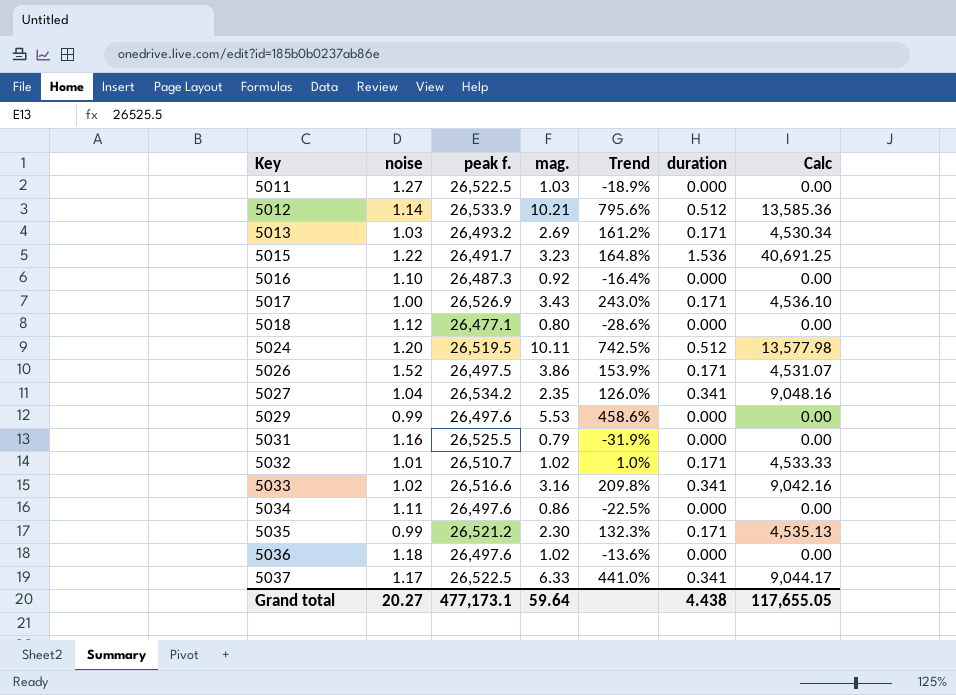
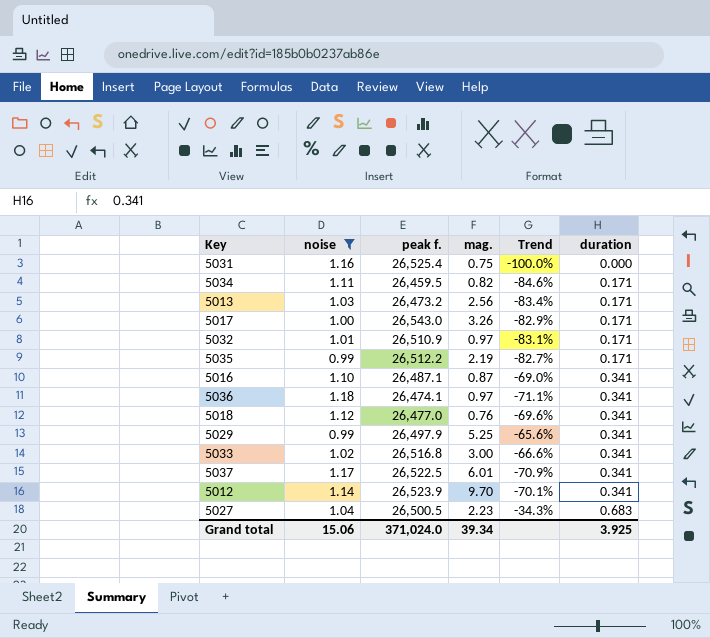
filter: none -> noise <= 1.18
row order: Key ascending -> duration ascending
column Calc | formula: [peak f.] * [duration] -> none
column Trend | formula: ([mag.] - [noise]) / [noise] -> ([duration] - [noise]) / [noise]
5031 | peak f.: 26,525.5 -> 26,525.4
5031 | mag.: 0.79 -> 0.75
5034 | peak f.: 26,497.6 -> 26,459.5
5034 | mag.: 0.86 -> 0.82
5034 | duration: 0.000 -> 0.171
5013 | peak f.: 26,493.2 -> 26,473.2
5013 | mag.: 2.69 -> 2.56
5017 | peak f.: 26,526.9 -> 26,543.0
5017 | mag.: 3.43 -> 3.26
5032 | peak f.: 26,510.7 -> 26,510.9
5032 | mag.: 1.02 -> 0.97
5035 | peak f.: 26,521.2 -> 26,512.2
5035 | mag.: 2.30 -> 2.19
5016 | peak f.: 26,487.3 -> 26,487.1
5016 | mag.: 0.92 -> 0.87
5016 | duration: 0.000 -> 0.341
5036 | peak f.: 26,497.6 -> 26,474.1
5036 | mag.: 1.02 -> 0.97
5036 | duration: 0.000 -> 0.341
5018 | peak f.: 26,477.1 -> 26,477.0
5018 | mag.: 0.80 -> 0.76
5018 | duration: 0.000 -> 0.341
5029 | peak f.: 26,497.6 -> 26,497.9
5029 | mag.: 5.53 -> 5.25
5029 | duration: 0.000 -> 0.341
5033 | peak f.: 26,516.6 -> 26,516.8
5033 | mag.: 3.16 -> 3.00
5037 | mag.: 6.33 -> 6.01
5012 | peak f.: 26,533.9 -> 26,523.9
5012 | mag.: 10.21 -> 9.70
5012 | duration: 0.512 -> 0.341
5027 | peak f.: 26,534.2 -> 26,500.5
5027 | mag.: 2.35 -> 2.23
5027 | duration: 0.341 -> 0.683
Grand total | noise: 20.27 -> 15.06
Grand total | peak f.: 477,173.1 -> 371,024.0
Grand total | mag.: 59.64 -> 39.34
Grand total | duration: 4.438 -> 3.925

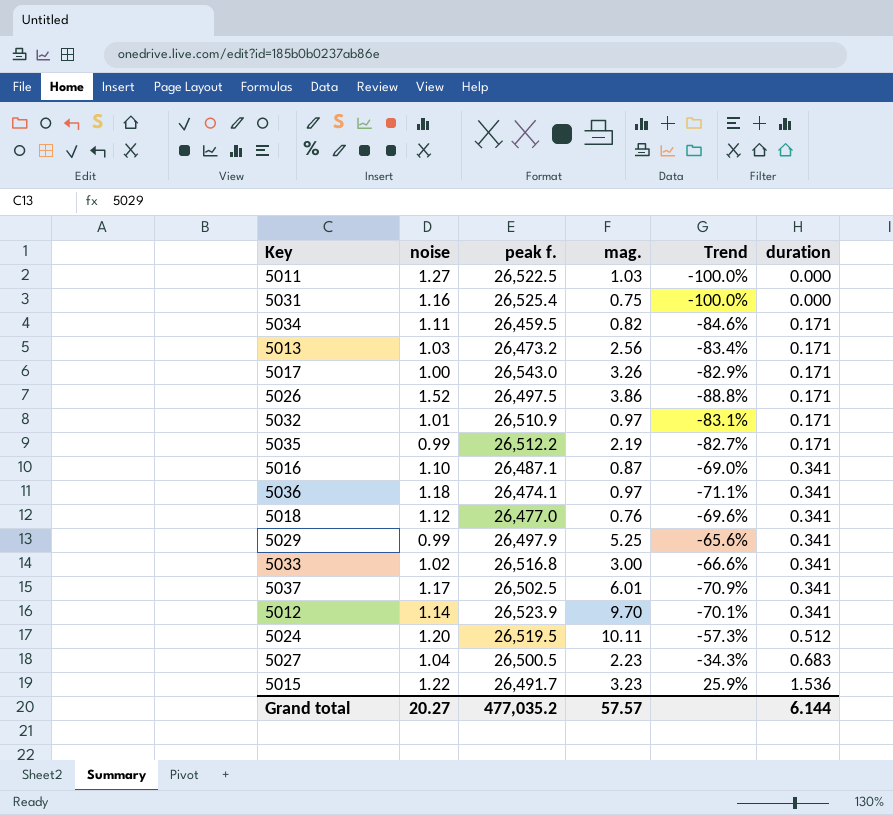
filter: noise <= 1.18 -> none
5037 | peak f.: 26,522.5 -> 26,502.5
Grand total | noise: 15.06 -> 20.27
Grand total | peak f.: 371,024.0 -> 477,035.2
Grand total | mag.: 39.34 -> 57.57
Grand total | duration: 3.925 -> 6.144

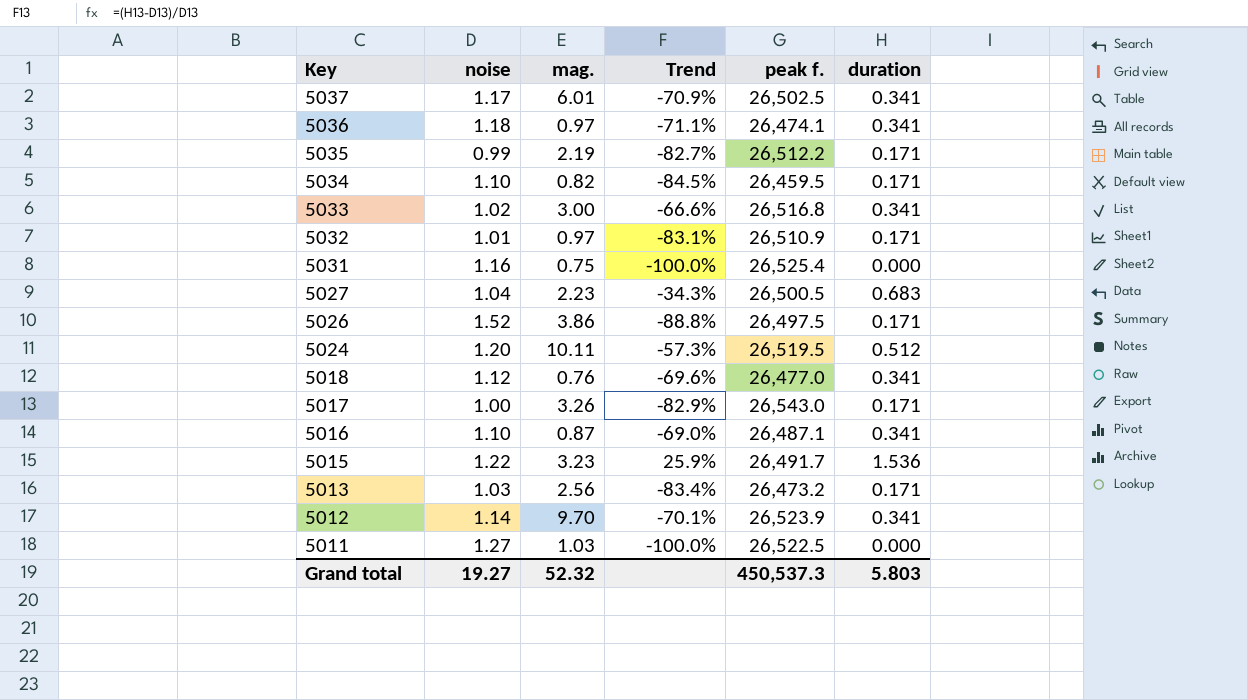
row order: duration ascending -> Key descending
column peak f. | position: 3 -> 5
row 5029: 0.99 | 26,497.9 | 5.25 | -65.6% | 0.341 -> none
5034 | noise: 1.11 -> 1.10
5034 | Trend: -84.6% -> -84.5%
Grand total | noise: 20.27 -> 19.27
Grand total | mag.: 57.57 -> 52.32
Grand total | peak f.: 477,035.2 -> 450,537.3
Grand total | duration: 6.144 -> 5.803

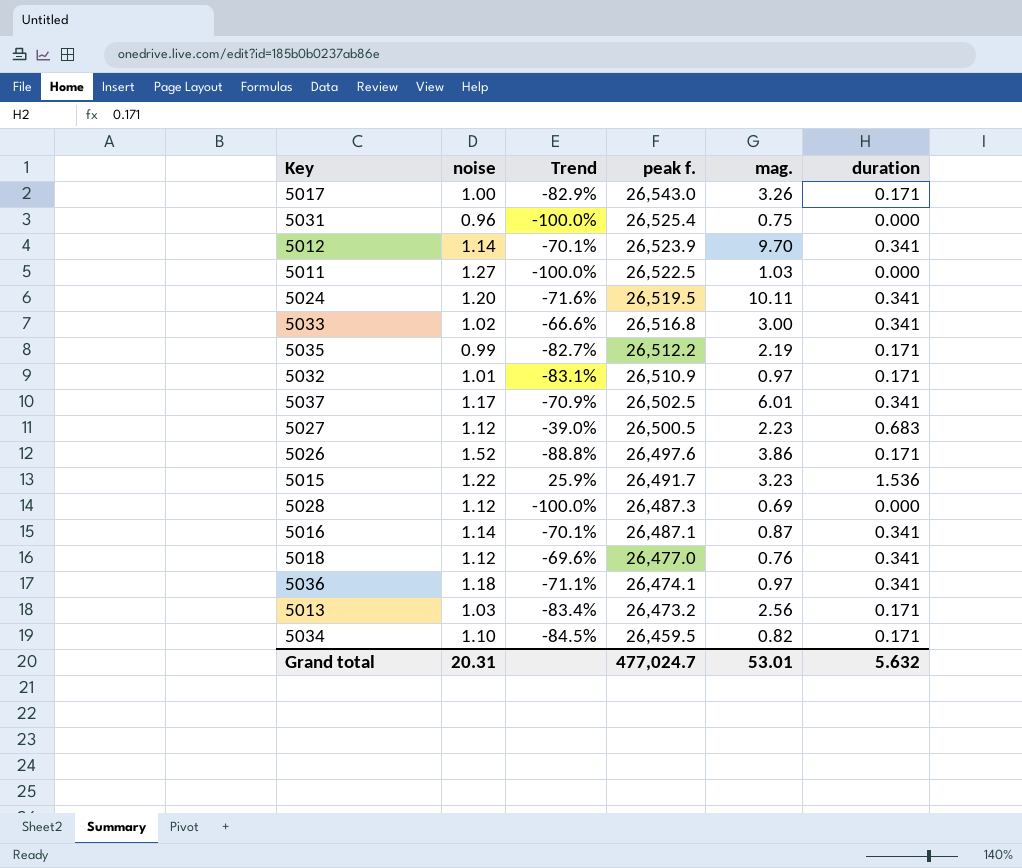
row order: Key descending -> peak f. descending
column mag. | position: 3 -> 5
5031 | noise: 1.16 -> 0.96
5024 | Trend: -57.3% -> -71.6%
5024 | duration: 0.512 -> 0.341
5027 | noise: 1.04 -> 1.12
5027 | Trend: -34.3% -> -39.0%
5026 | peak f.: 26,497.5 -> 26,497.6
row 5028: none -> 1.12 | -100.0% | 26,487.3 | 0.69 | 0.000
5016 | noise: 1.10 -> 1.14
5016 | Trend: -69.0% -> -70.1%
Grand total | noise: 19.27 -> 20.31
Grand total | peak f.: 450,537.3 -> 477,024.7
Grand total | mag.: 52.32 -> 53.01
Grand total | duration: 5.803 -> 5.632

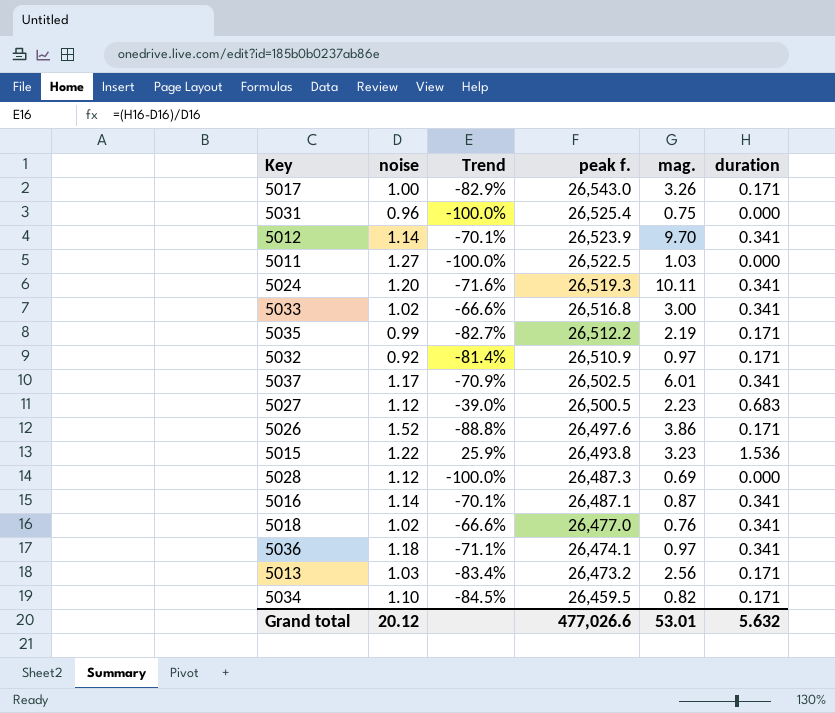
5024 | peak f.: 26,519.5 -> 26,519.3
5032 | noise: 1.01 -> 0.92
5032 | Trend: -83.1% -> -81.4%
5015 | peak f.: 26,491.7 -> 26,493.8
5018 | noise: 1.12 -> 1.02
5018 | Trend: -69.6% -> -66.6%
Grand total | noise: 20.31 -> 20.12
Grand total | peak f.: 477,024.7 -> 477,026.6

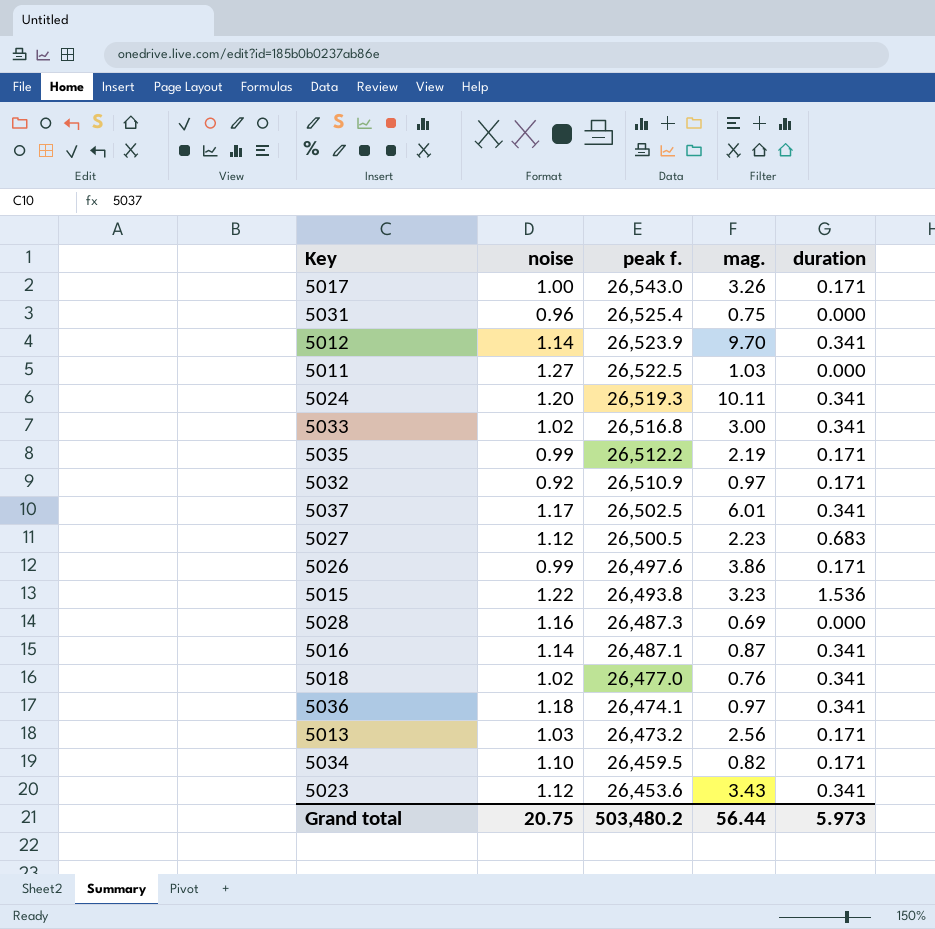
column Trend | formula: ([duration] - [noise]) / [noise] -> none
5026 | noise: 1.52 -> 0.99
5028 | noise: 1.12 -> 1.16
row 5023: none -> 1.12 | 26,453.6 | 3.43 | 0.341
Grand total | noise: 20.12 -> 20.75
Grand total | peak f.: 477,026.6 -> 503,480.2
Grand total | mag.: 53.01 -> 56.44
Grand total | duration: 5.632 -> 5.973

